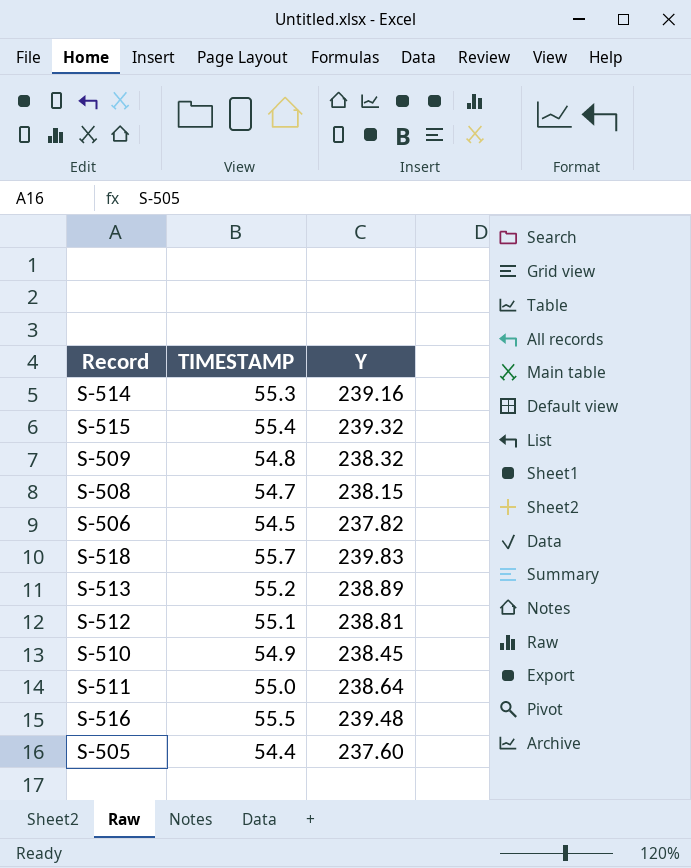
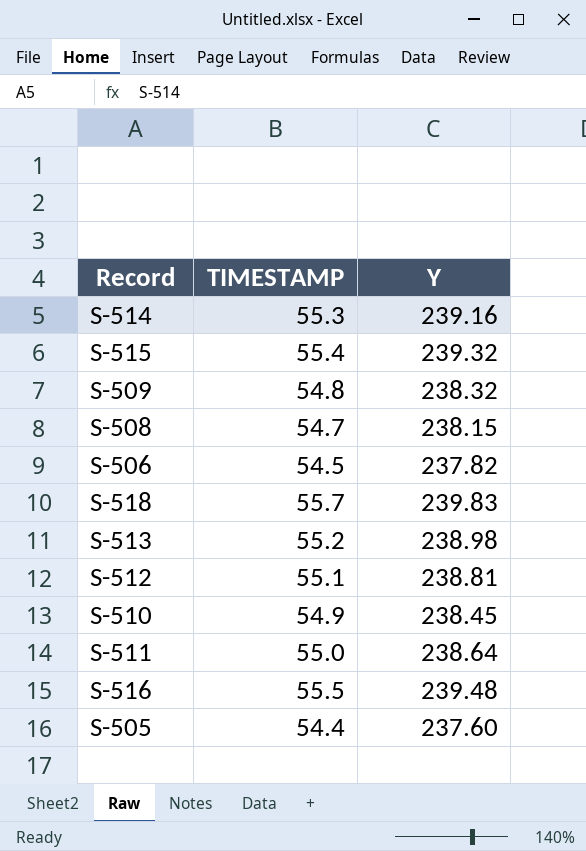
S-513 | Y: 238.89 -> 238.98

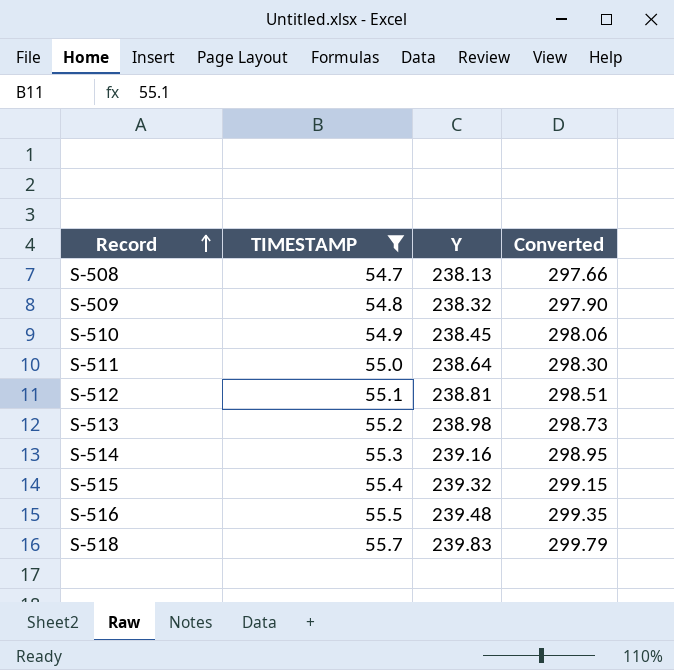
filter: none -> TIMESTAMP >= 54.7
row order: none -> Record ascending
column Converted | formula: none -> [Y] * 1.25
S-508 | Y: 238.15 -> 238.13

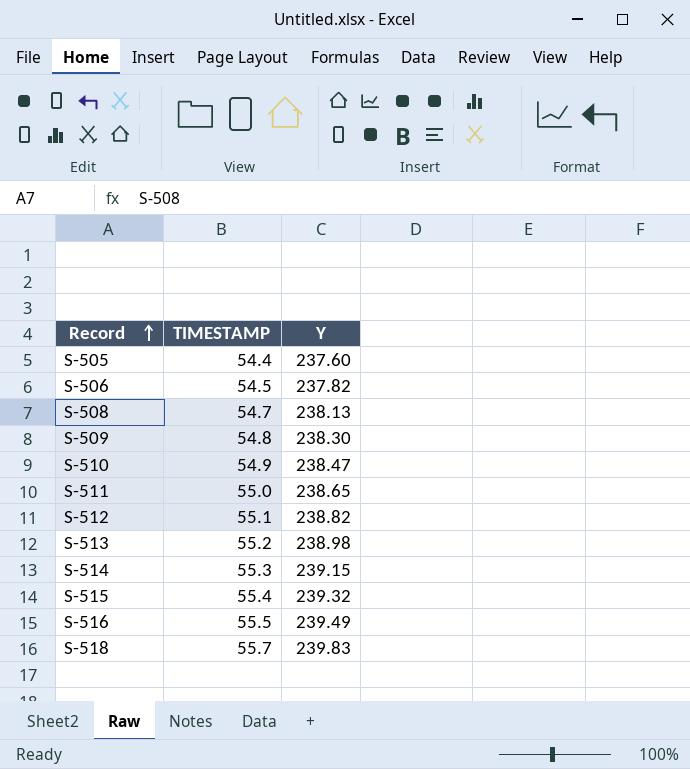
filter: TIMESTAMP >= 54.7 -> none
column Converted | formula: [Y] * 1.25 -> none
S-509 | Y: 238.32 -> 238.30
S-510 | Y: 238.45 -> 238.47
S-511 | Y: 238.64 -> 238.65
S-512 | Y: 238.81 -> 238.82
S-514 | Y: 239.16 -> 239.15
S-516 | Y: 239.48 -> 239.49

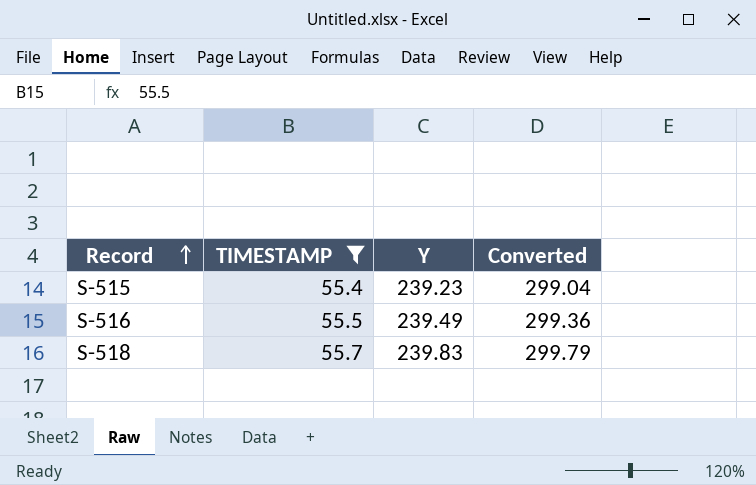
filter: none -> TIMESTAMP >= 55.4
column Converted | formula: none -> [Y] * 1.25
S-515 | Y: 239.32 -> 239.23

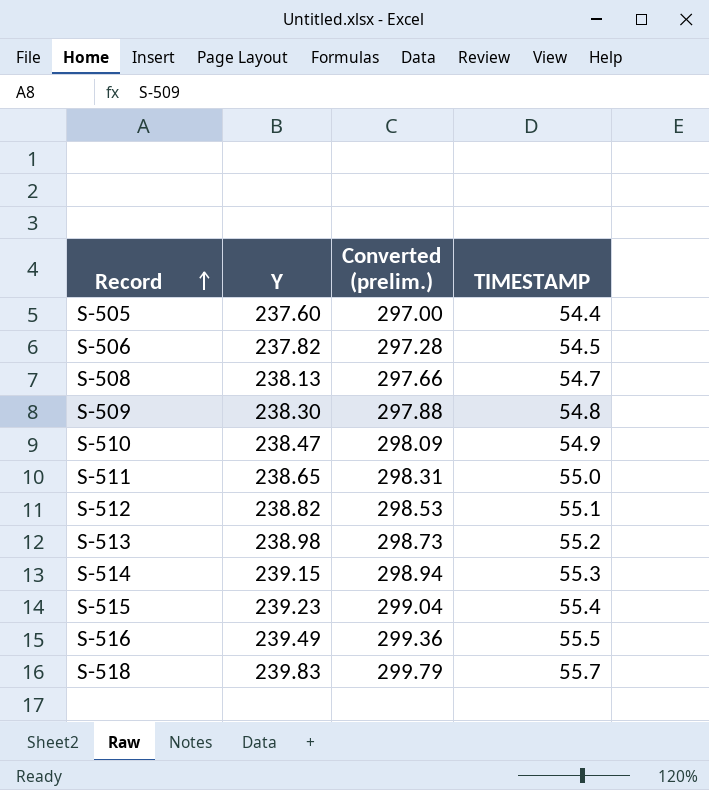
filter: TIMESTAMP >= 55.4 -> none
column name: Converted -> Converted (prelim.)
column TIMESTAMP | position: 2 -> 4

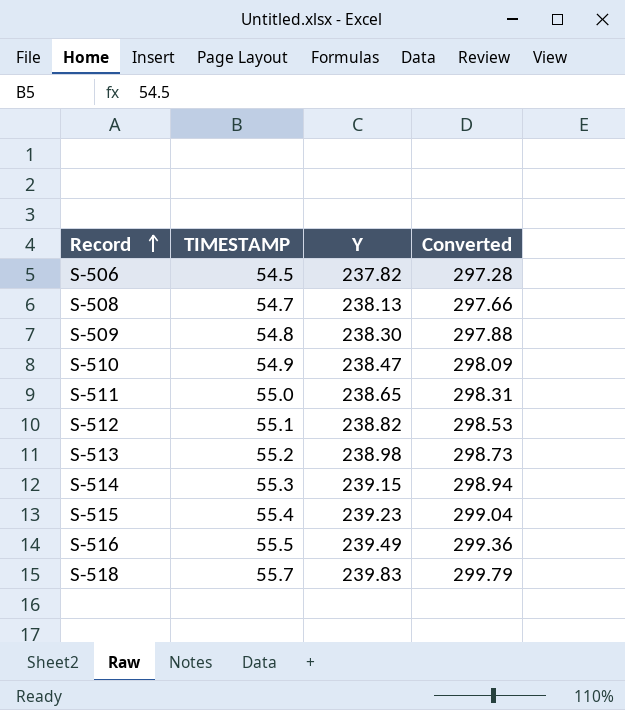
column TIMESTAMP | position: 4 -> 2
column name: Converted (prelim.) -> Converted
row S-505: 237.60 | 297.00 | 54.4 -> none

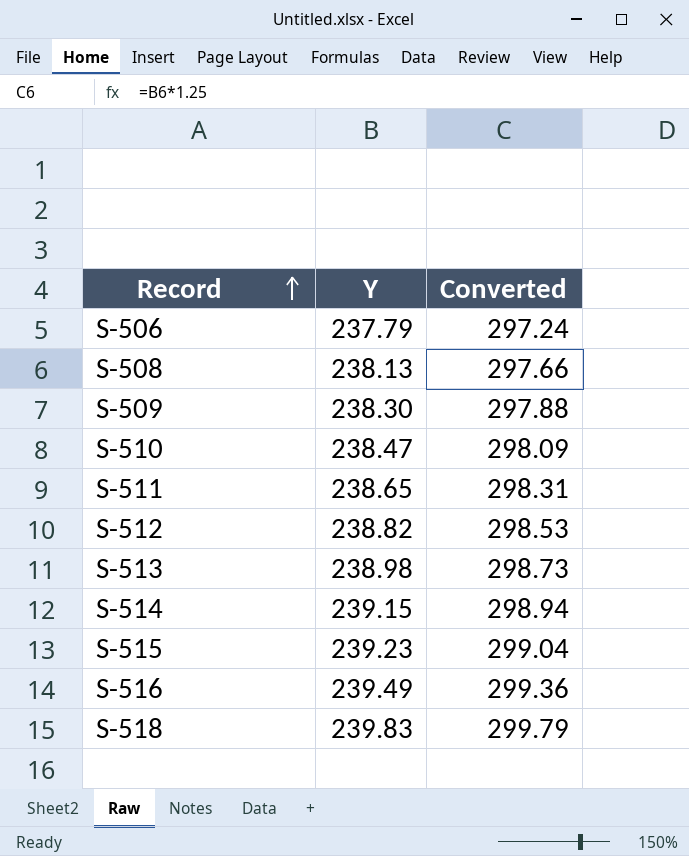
column TIMESTAMP | position: 2 -> none
S-506 | Y: 237.82 -> 237.79
S-506 | Converted: 297.28 -> 297.24

